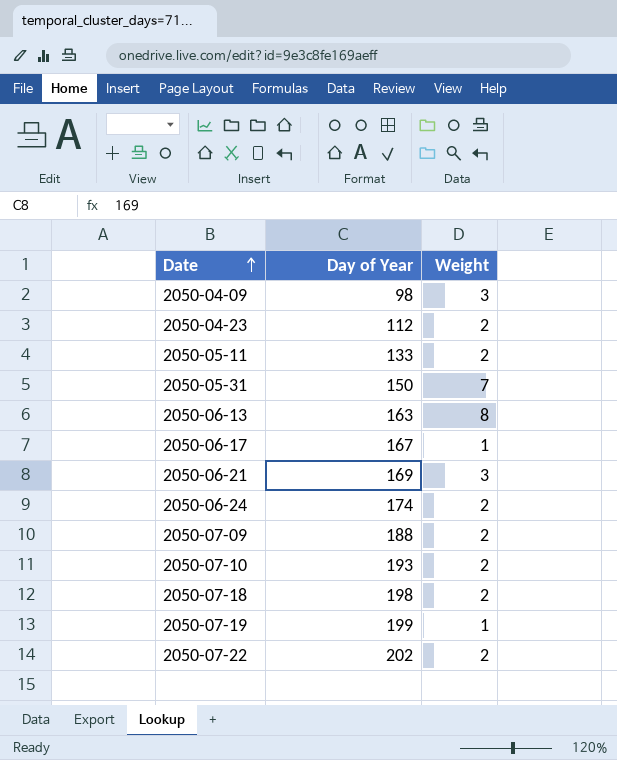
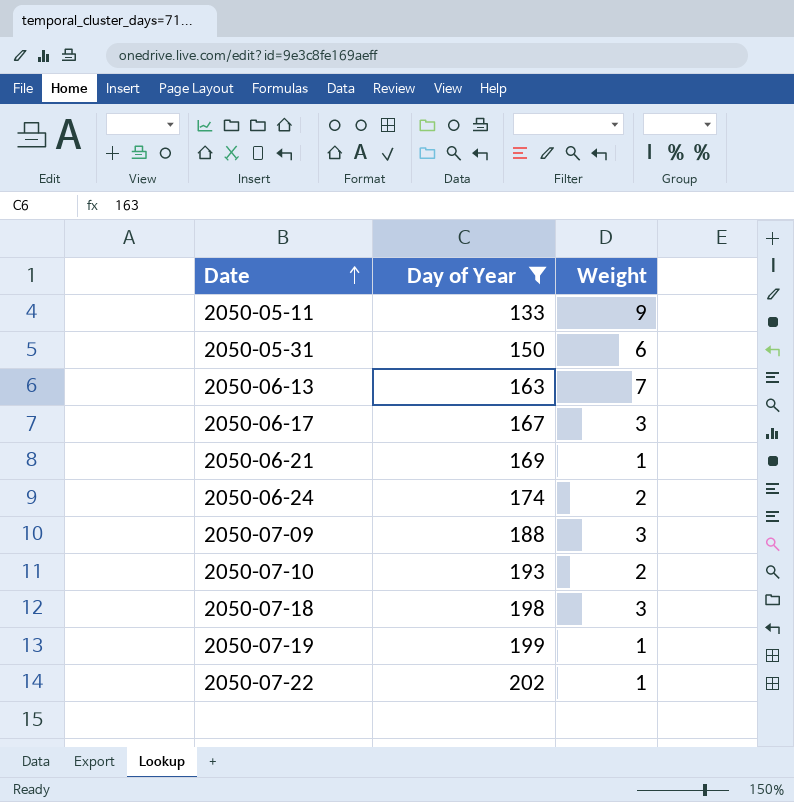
filter: none -> Day of Year >= 133
2050-05-11 | Weight: 2 -> 9
2050-05-31 | Weight: 7 -> 6
2050-06-13 | Weight: 8 -> 7
2050-06-17 | Weight: 1 -> 3
2050-06-21 | Weight: 3 -> 1
2050-07-09 | Weight: 2 -> 3
2050-07-18 | Weight: 2 -> 3
2050-07-22 | Weight: 2 -> 1

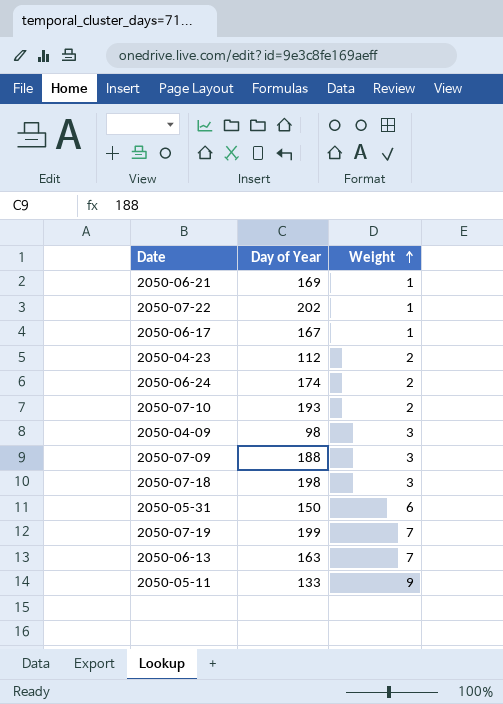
filter: Day of Year >= 133 -> none
row order: Date ascending -> Weight ascending
2050-06-17 | Weight: 3 -> 1
2050-07-19 | Weight: 1 -> 7

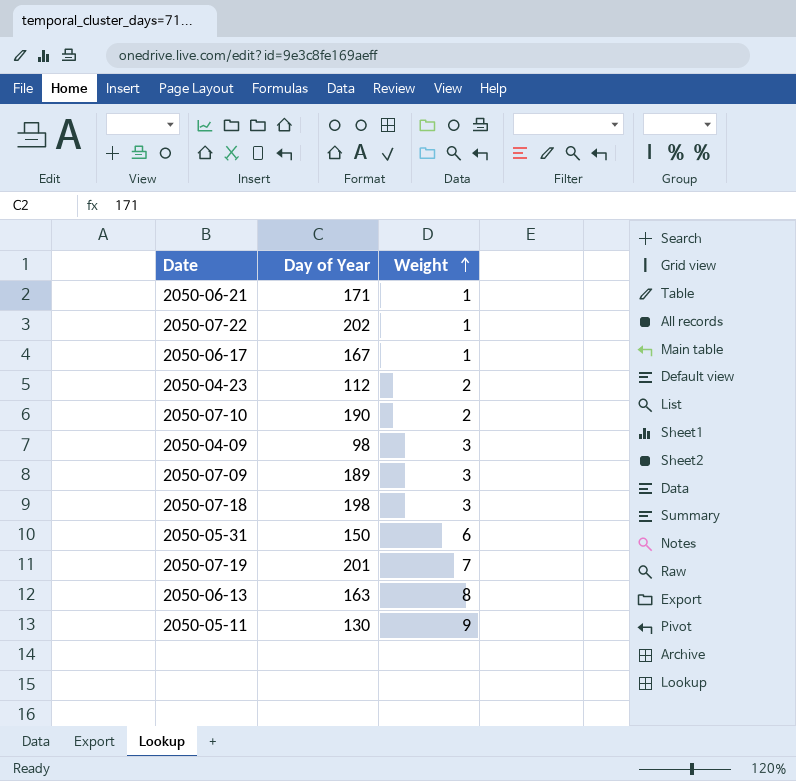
row 2050-06-24: 174 | 2 -> none
2050-06-21 | Day of Year: 169 -> 171
2050-07-10 | Day of Year: 193 -> 190
2050-07-09 | Day of Year: 188 -> 189
2050-07-19 | Day of Year: 199 -> 201
2050-06-13 | Weight: 7 -> 8
2050-05-11 | Day of Year: 133 -> 130

